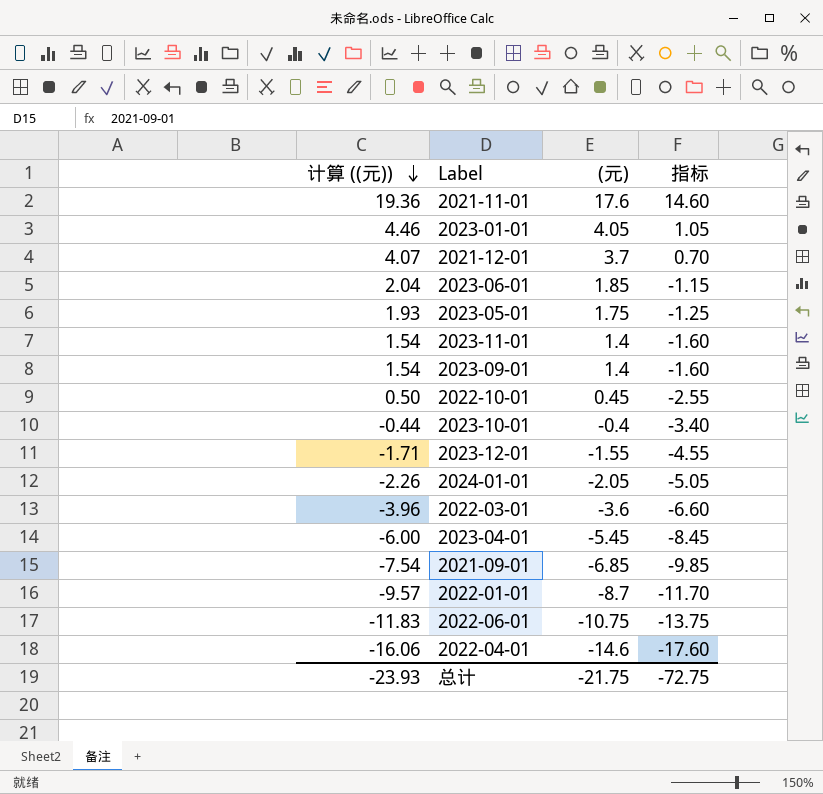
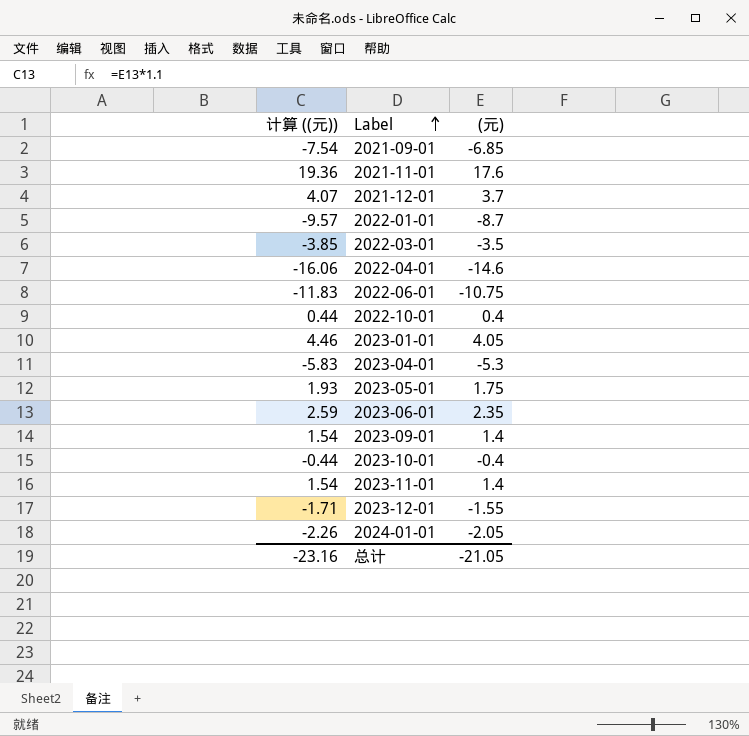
row order: 计算 ((元)) descending -> Label ascending
column 指标 | formula: [(元)] - 3 -> none
2022-03-01 | 计算 ((元)): -3.96 -> -3.85
2022-03-01 | (元): -3.6 -> -3.5
2022-10-01 | 计算 ((元)): 0.50 -> 0.44
2022-10-01 | (元): 0.45 -> 0.4
2023-04-01 | 计算 ((元)): -6.00 -> -5.83
2023-04-01 | (元): -5.45 -> -5.3
2023-06-01 | 计算 ((元)): 2.04 -> 2.59
2023-06-01 | (元): 1.85 -> 2.35
总计 | 计算 ((元)): -23.93 -> -23.16
总计 | (元): -21.75 -> -21.05

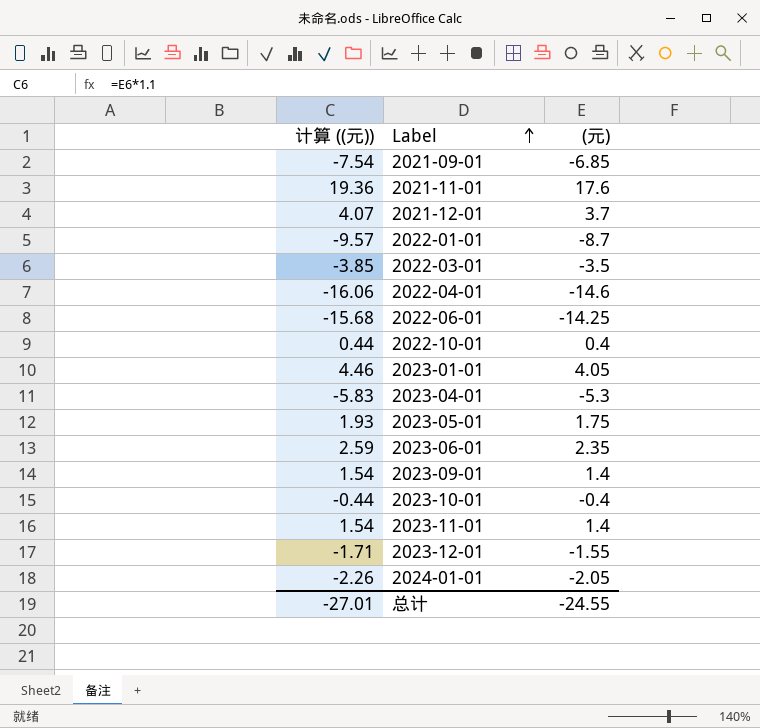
2022-06-01 | 计算 ((元)): -11.83 -> -15.68
2022-06-01 | (元): -10.75 -> -14.25
总计 | 计算 ((元)): -23.16 -> -27.01
总计 | (元): -21.05 -> -24.55

